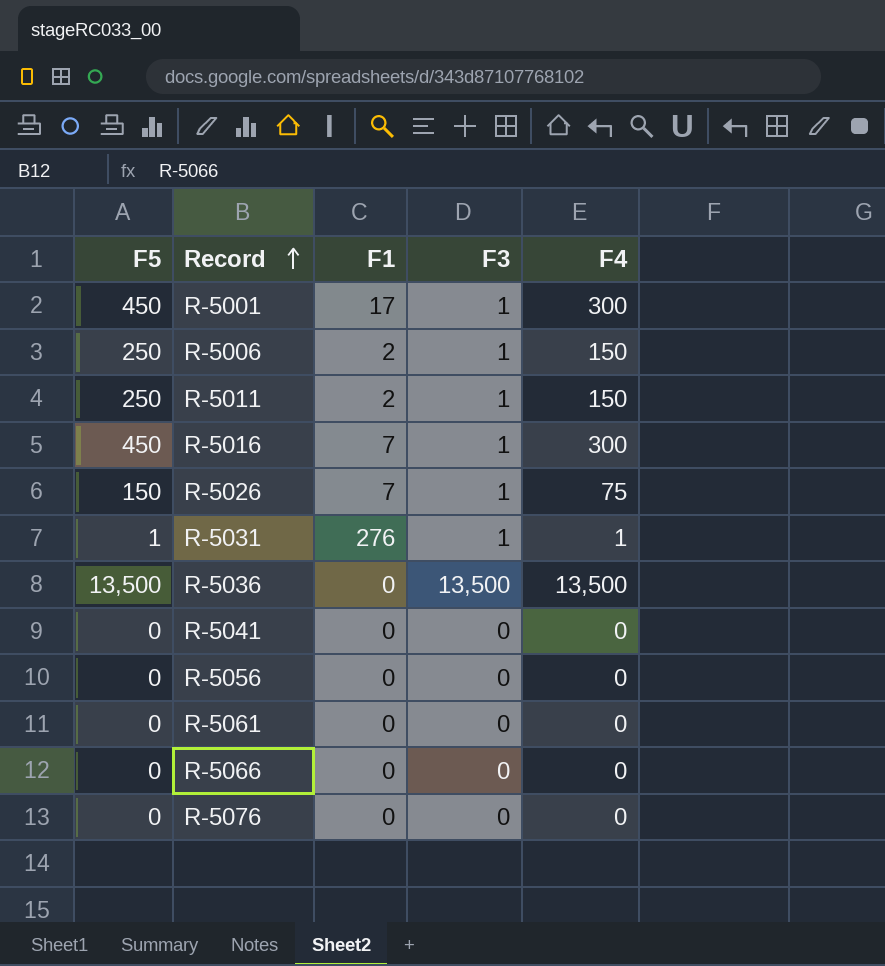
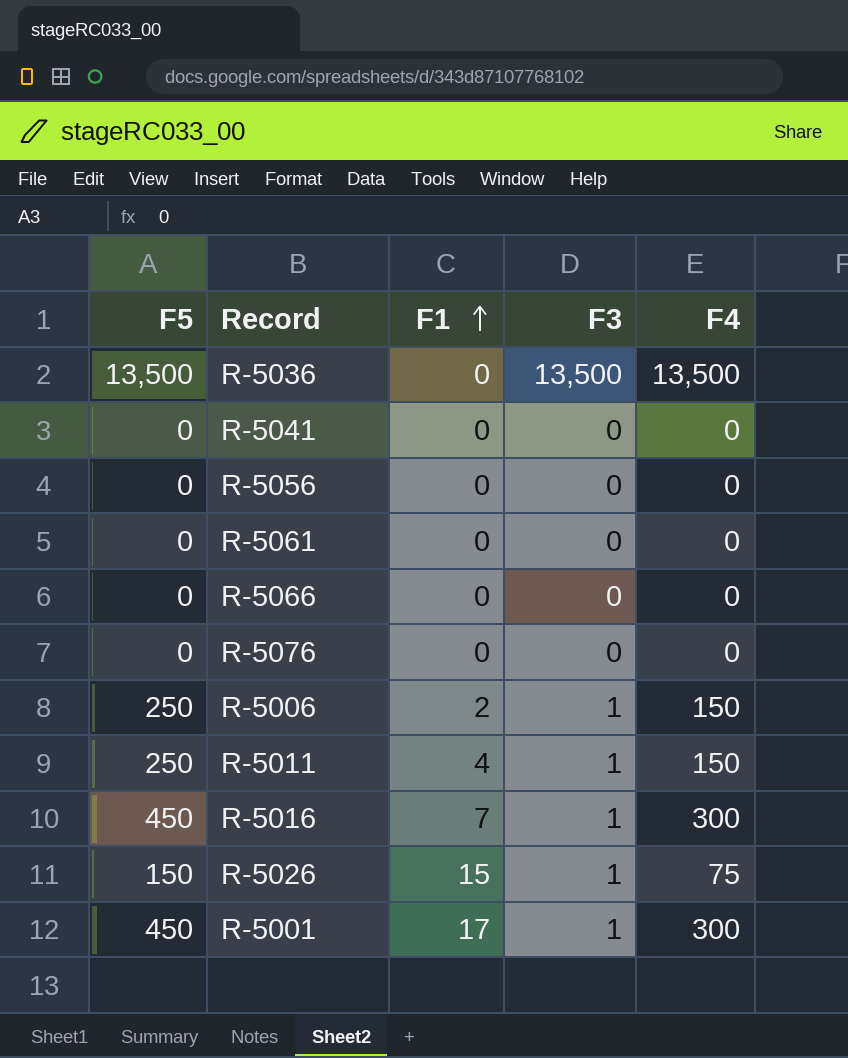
row order: Record ascending -> F1 ascending
row R-5031: 1 | 276 | 1 | 1 -> none
R-5011 | F1: 2 -> 4
R-5026 | F1: 7 -> 15

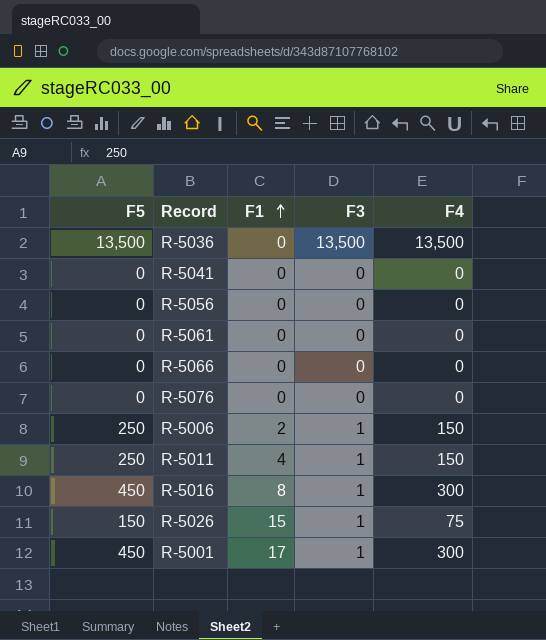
R-5016 | F1: 7 -> 8

